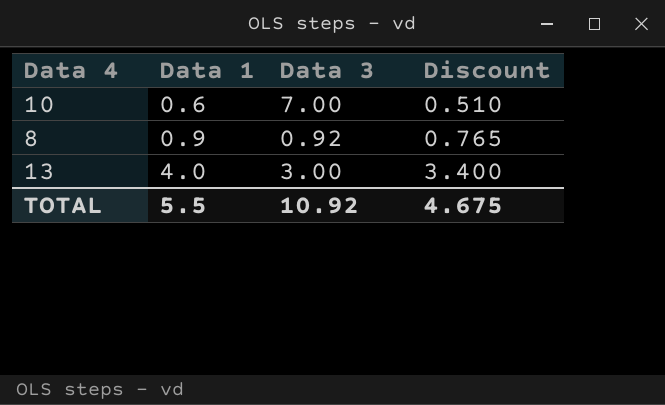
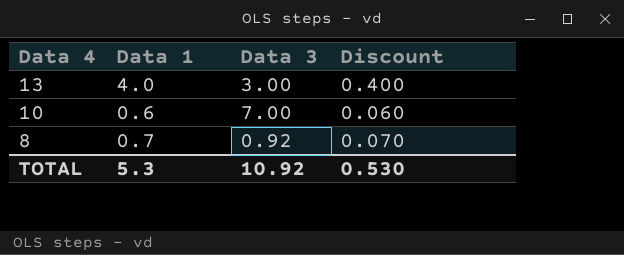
row order: Data 1 ascending -> Data 4 descending
column Discount | formula: [Data 1] * 0.85 -> [Data 1] * 0.1
8 | Data 1: 0.9 -> 0.7
TOTAL | Data 1: 5.5 -> 5.3
TOTAL | Discount: 4.675 -> 0.530

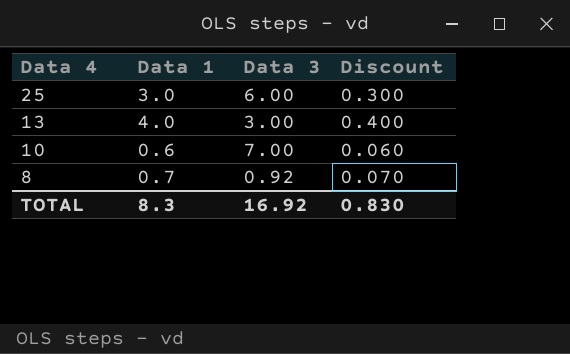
row 25: none -> 3.0 | 6.00 | 0.300
TOTAL | Data 1: 5.3 -> 8.3
TOTAL | Data 3: 10.92 -> 16.92
TOTAL | Discount: 0.530 -> 0.830

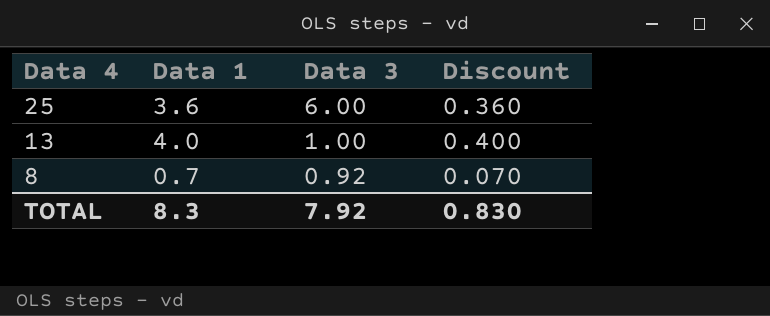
row 10: 0.6 | 7.00 | 0.060 -> none
25 | Data 1: 3.0 -> 3.6
25 | Discount: 0.300 -> 0.360
13 | Data 3: 3.00 -> 1.00
TOTAL | Data 3: 16.92 -> 7.92

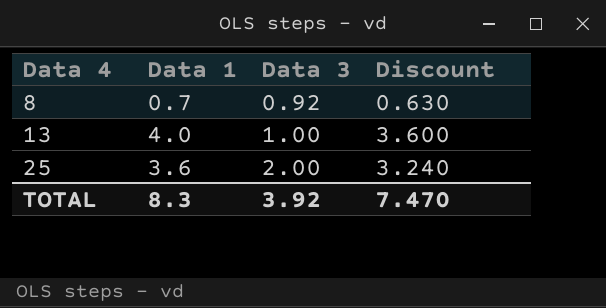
row order: Data 4 descending -> Data 4 ascending
column Discount | formula: [Data 1] * 0.1 -> [Data 1] * 0.9
25 | Data 3: 6.00 -> 2.00
TOTAL | Data 3: 7.92 -> 3.92
TOTAL | Discount: 0.830 -> 7.470

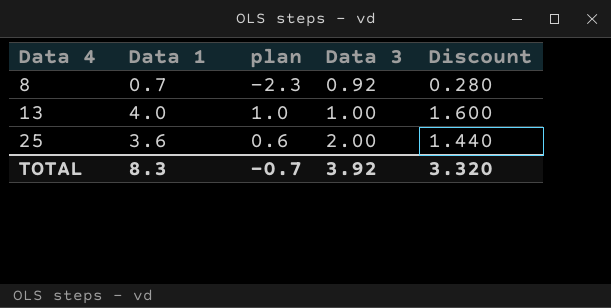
column plan | formula: none -> [Data 1] - 3
column Discount | formula: [Data 1] * 0.9 -> [Data 1] * 0.4
TOTAL | Discount: 7.470 -> 3.320

